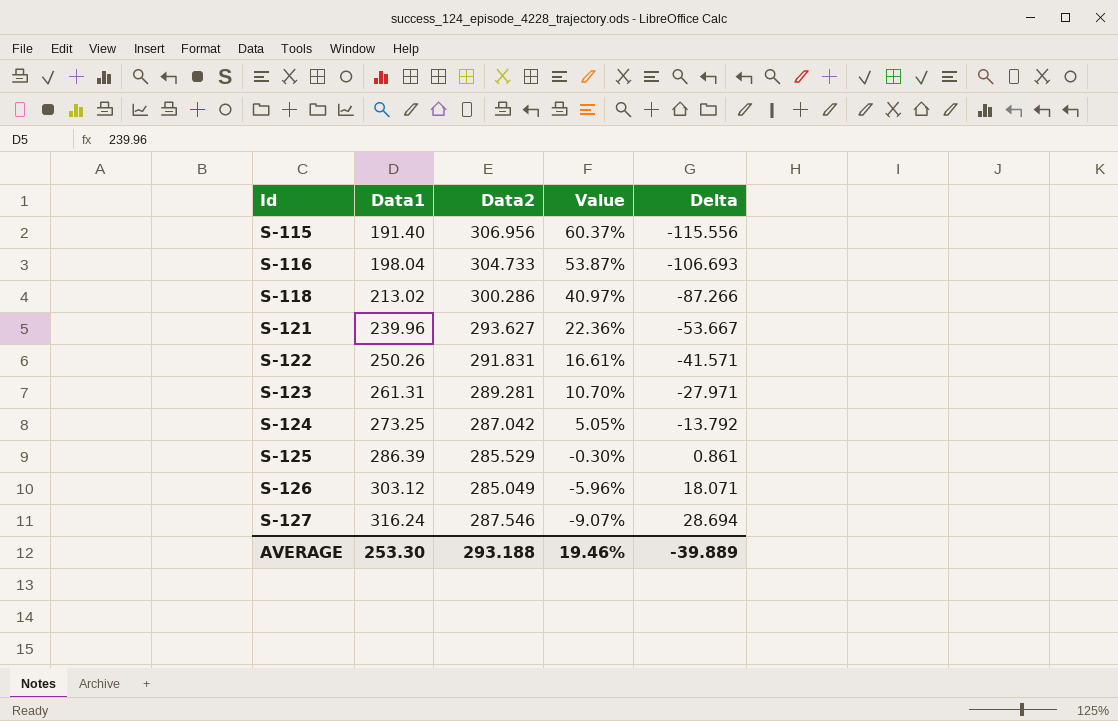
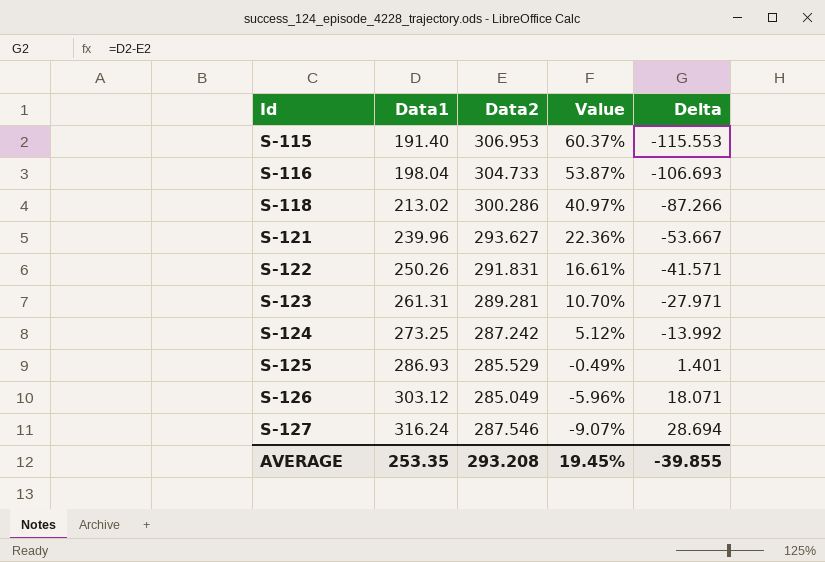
S-115 | Data2: 306.956 -> 306.953
S-115 | Delta: -115.556 -> -115.553
S-124 | Data2: 287.042 -> 287.242
S-124 | Value: 5.05% -> 5.12%
S-124 | Delta: -13.792 -> -13.992
S-125 | Data1: 286.39 -> 286.93
S-125 | Value: -0.30% -> -0.49%
S-125 | Delta: 0.861 -> 1.401
AVERAGE | Data1: 253.30 -> 253.35
AVERAGE | Data2: 293.188 -> 293.208
AVERAGE | Value: 19.46% -> 19.45%
AVERAGE | Delta: -39.889 -> -39.855

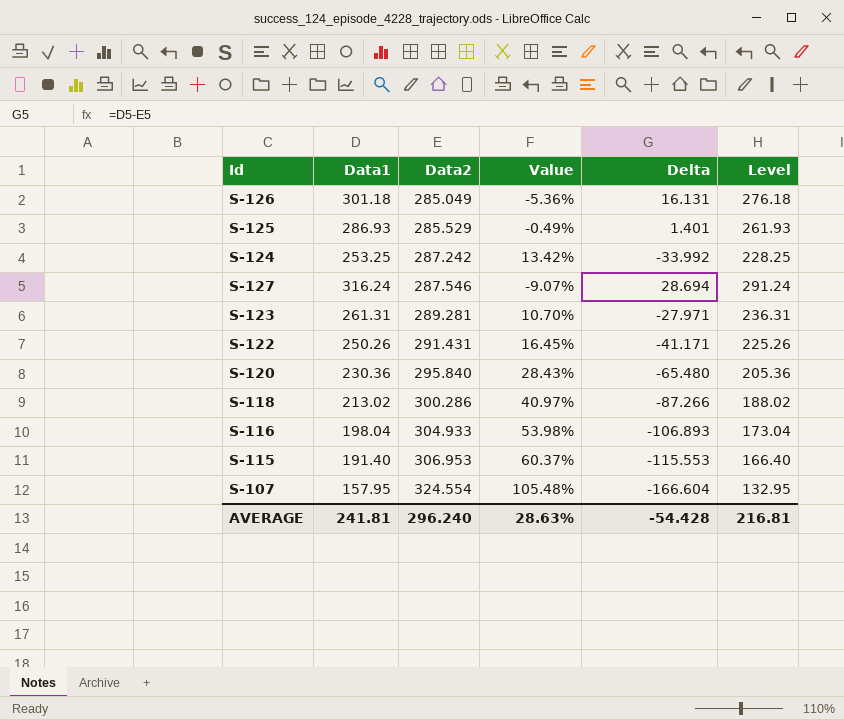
row order: Id ascending -> Data2 ascending
column Level | formula: none -> [Data1] - 25
row S-121: 239.96 | 293.627 | 22.36% | -53.667 -> none
S-126 | Data1: 303.12 -> 301.18
S-126 | Value: -5.96% -> -5.36%
S-126 | Delta: 18.071 -> 16.131
S-124 | Data1: 273.25 -> 253.25
S-124 | Value: 5.12% -> 13.42%
S-124 | Delta: -13.992 -> -33.992
S-122 | Data2: 291.831 -> 291.431
S-122 | Value: 16.61% -> 16.45%
S-122 | Delta: -41.571 -> -41.171
row S-120: none -> 230.36 | 295.840 | 28.43% | -65.480 | 205.36
S-116 | Data2: 304.733 -> 304.933
S-116 | Value: 53.87% -> 53.98%
S-116 | Delta: -106.693 -> -106.893
row S-107: none -> 157.95 | 324.554 | 105.48% | -166.604 | 132.95
AVERAGE | Data1: 253.35 -> 241.81
AVERAGE | Data2: 293.208 -> 296.240
AVERAGE | Value: 19.45% -> 28.63%
AVERAGE | Delta: -39.855 -> -54.428

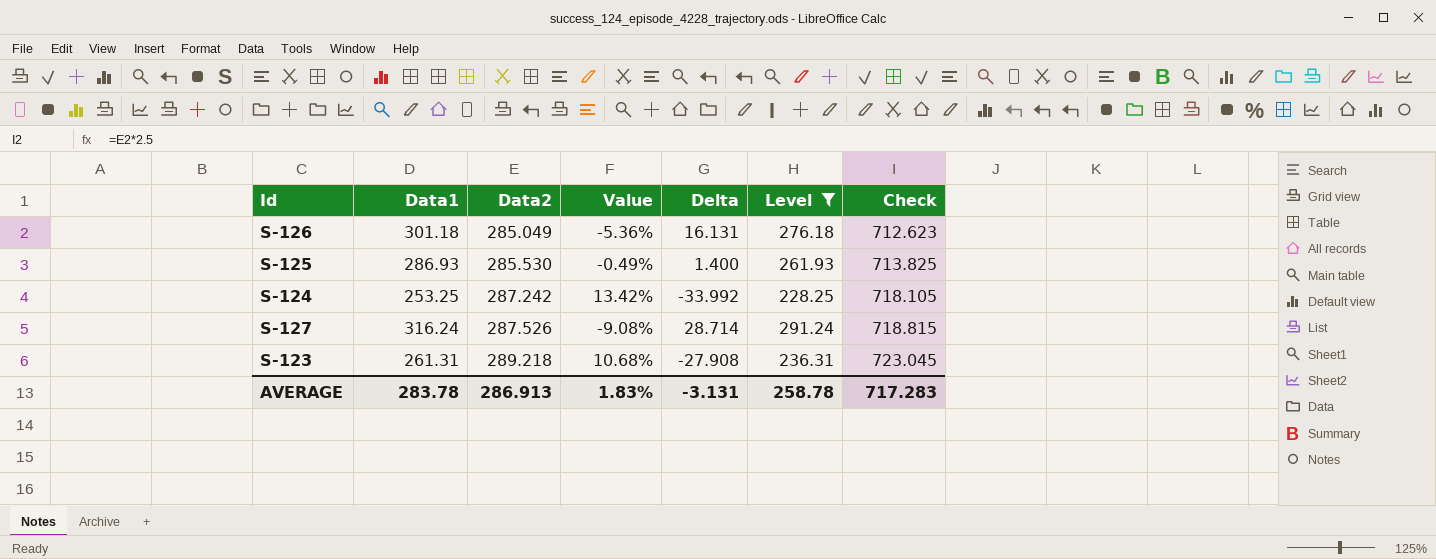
filter: none -> Level >= 228.25
column Check | formula: none -> [Data2] * 2.5
S-125 | Data2: 285.529 -> 285.530
S-125 | Delta: 1.401 -> 1.400
S-127 | Data2: 287.546 -> 287.526
S-127 | Value: -9.07% -> -9.08%
S-127 | Delta: 28.694 -> 28.714
S-123 | Data2: 289.281 -> 289.218
S-123 | Value: 10.70% -> 10.68%
S-123 | Delta: -27.971 -> -27.908
AVERAGE | Data1: 241.81 -> 283.78
AVERAGE | Data2: 296.240 -> 286.913
AVERAGE | Value: 28.63% -> 1.83%
AVERAGE | Delta: -54.428 -> -3.131
AVERAGE | Level: 216.81 -> 258.78

